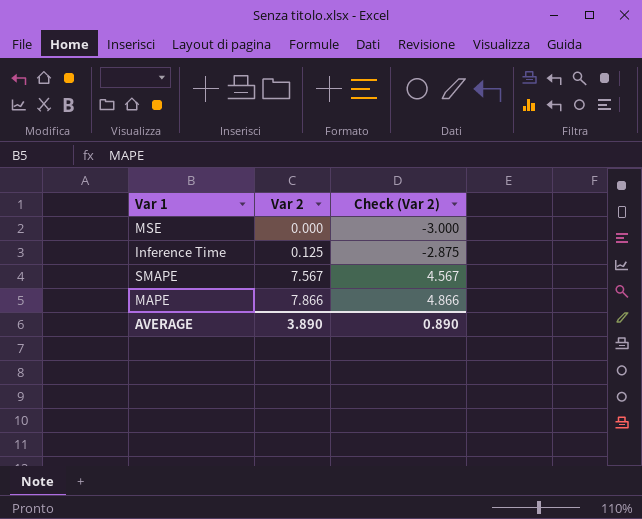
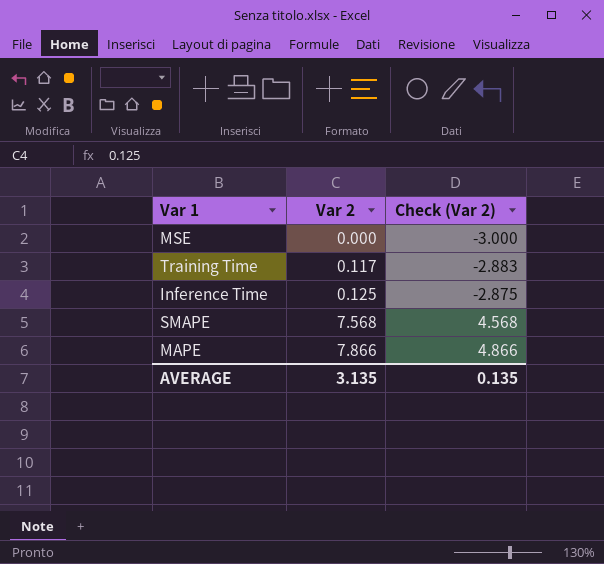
row Training Time: none -> 0.117 | -2.883
SMAPE | Var 2: 7.567 -> 7.568
SMAPE | Check (Var 2): 4.567 -> 4.568
AVERAGE | Var 2: 3.890 -> 3.135
AVERAGE | Check (Var 2): 0.890 -> 0.135

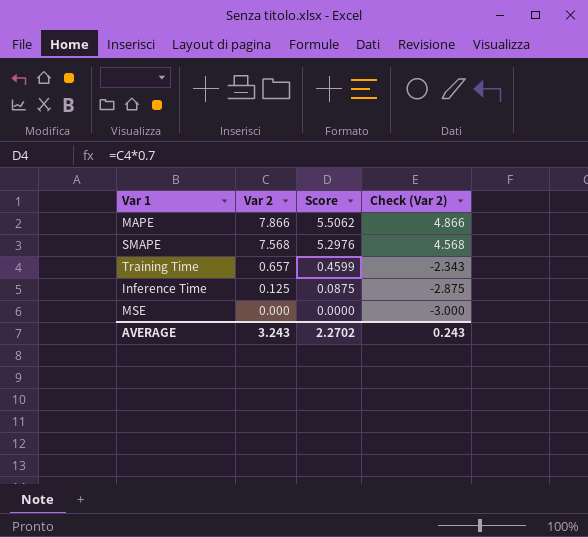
row order: Var 2 ascending -> Var 2 descending
column Score | formula: none -> [Var 2] * 0.7
Training Time | Var 2: 0.117 -> 0.657
Training Time | Check (Var 2): -2.883 -> -2.343
AVERAGE | Var 2: 3.135 -> 3.243
AVERAGE | Check (Var 2): 0.135 -> 0.243

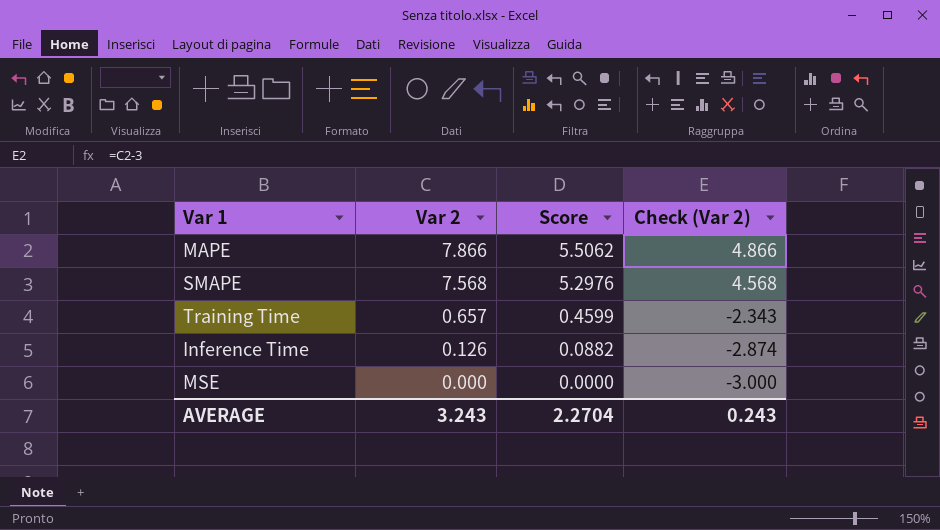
Inference Time | Var 2: 0.125 -> 0.126
Inference Time | Score: 0.0875 -> 0.0882
Inference Time | Check (Var 2): -2.875 -> -2.874
AVERAGE | Score: 2.2702 -> 2.2704

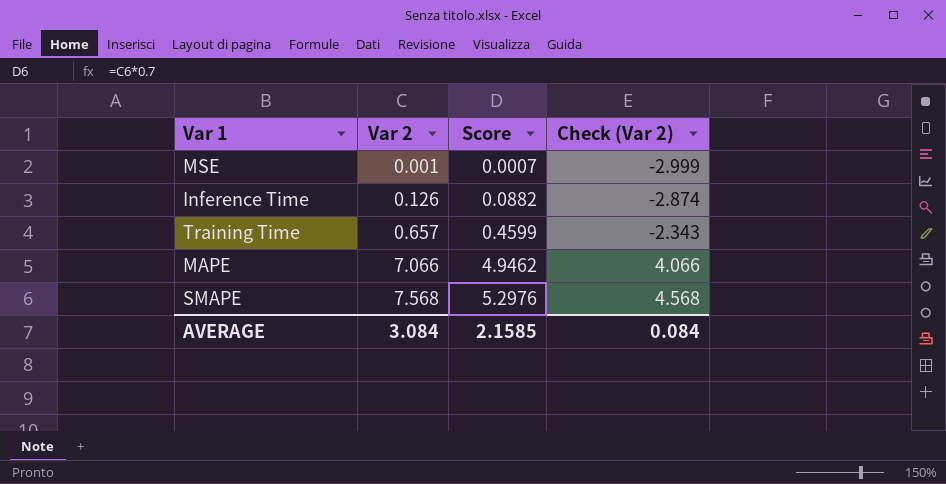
row order: Var 2 descending -> Var 2 ascending
MSE | Var 2: 0.000 -> 0.001
MSE | Score: 0.0000 -> 0.0007
MSE | Check (Var 2): -3.000 -> -2.999
MAPE | Var 2: 7.866 -> 7.066
MAPE | Score: 5.5062 -> 4.9462
MAPE | Check (Var 2): 4.866 -> 4.066
AVERAGE | Var 2: 3.243 -> 3.084
AVERAGE | Score: 2.2704 -> 2.1585
AVERAGE | Check (Var 2): 0.243 -> 0.084

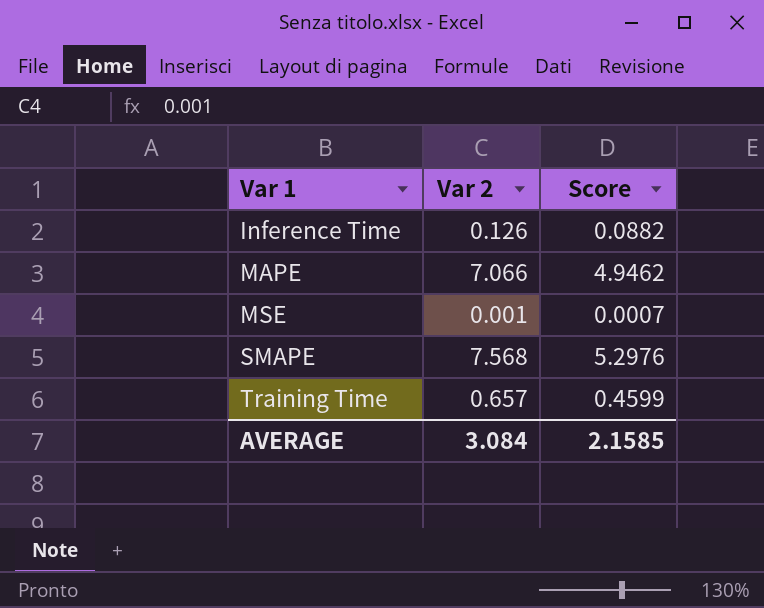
row order: Var 2 ascending -> Var 1 ascending
column Check (Var 2) | formula: [Var 2] - 3 -> none

